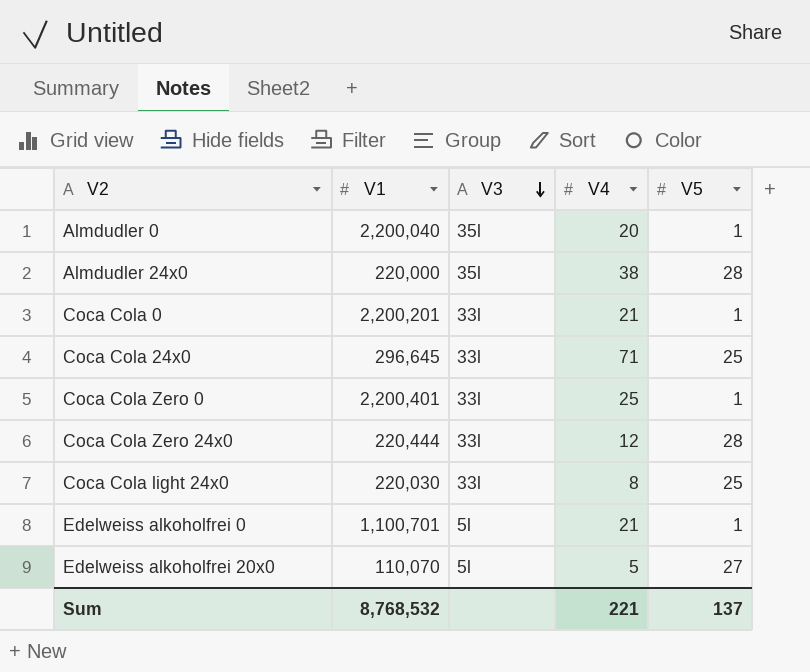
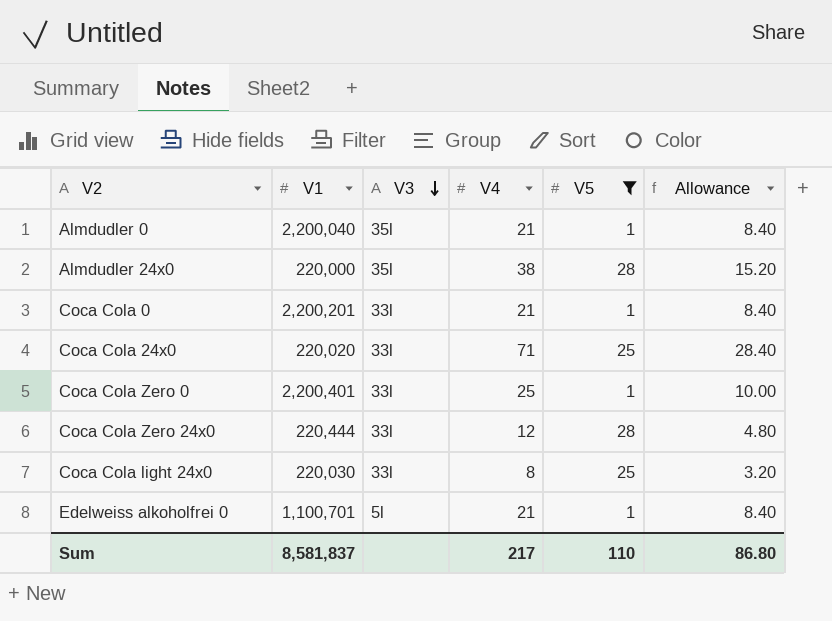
filter: none -> V5 != 27
column Allowance | formula: none -> [V4] * 0.4
Almdudler 0 | V4: 20 -> 21
Coca Cola 24x0 | V1: 296,645 -> 220,020
Sum | V1: 8,768,532 -> 8,581,837
Sum | V4: 221 -> 217
Sum | V5: 137 -> 110

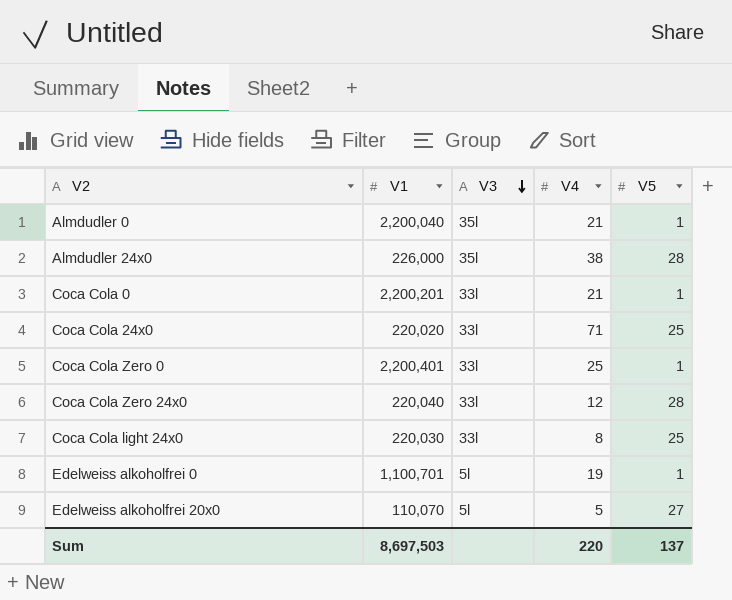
filter: V5 != 27 -> none
column Allowance | formula: [V4] * 0.4 -> none
Almdudler 24x0 | V1: 220,000 -> 226,000
Coca Cola Zero 24x0 | V1: 220,444 -> 220,040
Edelweiss alkoholfrei 0 | V4: 21 -> 19
Sum | V1: 8,581,837 -> 8,697,503
Sum | V4: 217 -> 220
Sum | V5: 110 -> 137

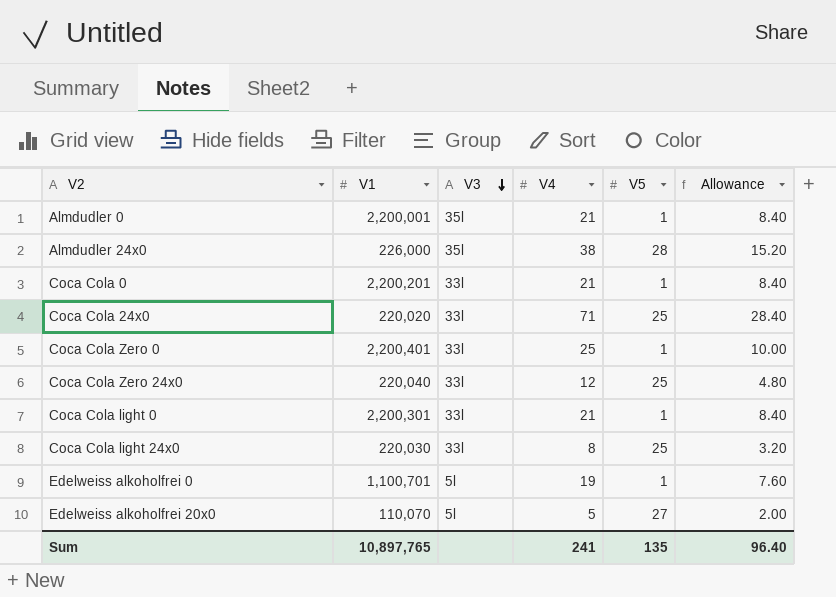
column Allowance | formula: none -> [V4] * 0.4
Almdudler 0 | V1: 2,200,040 -> 2,200,001
Coca Cola Zero 24x0 | V5: 28 -> 25
row Coca Cola light 0: none -> 2,200,301 | 33l | 21 | 1 | 8.40
Sum | V1: 8,697,503 -> 10,897,765
Sum | V4: 220 -> 241
Sum | V5: 137 -> 135

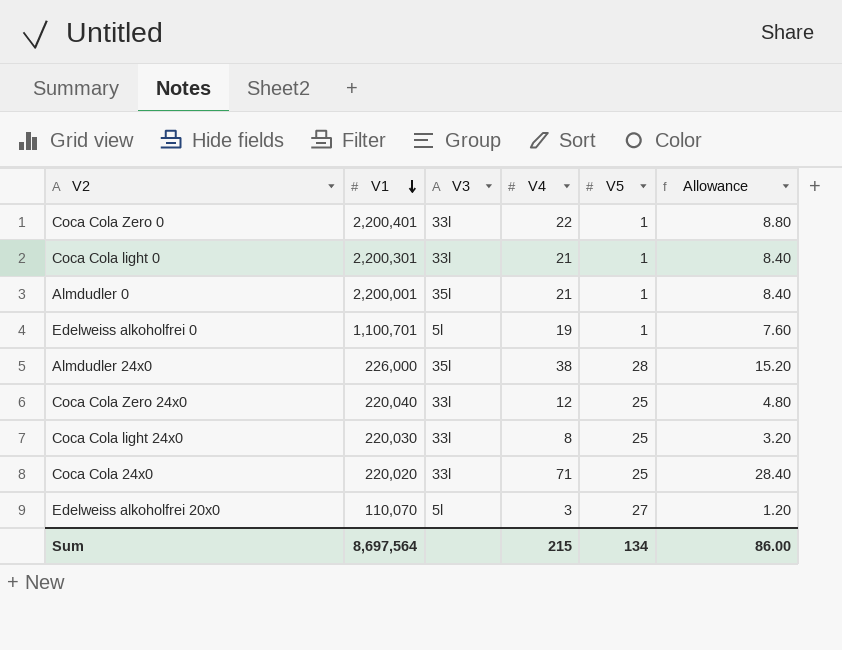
row order: V3 descending -> V1 descending
row Coca Cola 0: 2,200,201 | 33l | 21 | 1 | 8.40 -> none
Coca Cola Zero 0 | V4: 25 -> 22
Coca Cola Zero 0 | Allowance: 10.00 -> 8.80
Edelweiss alkoholfrei 20x0 | V4: 5 -> 3
Edelweiss alkoholfrei 20x0 | Allowance: 2.00 -> 1.20
Sum | V1: 10,897,765 -> 8,697,564
Sum | V4: 241 -> 215
Sum | V5: 135 -> 134
Sum | Allowance: 96.40 -> 86.00

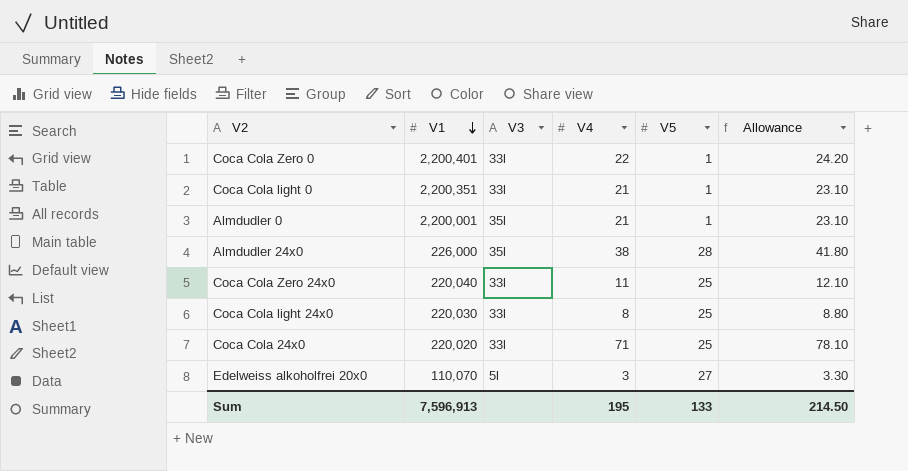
column Allowance | formula: [V4] * 0.4 -> [V4] * 1.1
row Edelweiss alkoholfrei 0: 1,100,701 | 5l | 19 | 1 | 7.60 -> none
Coca Cola light 0 | V1: 2,200,301 -> 2,200,351
Coca Cola Zero 24x0 | V4: 12 -> 11
Sum | V1: 8,697,564 -> 7,596,913
Sum | V4: 215 -> 195
Sum | V5: 134 -> 133
Sum | Allowance: 86.00 -> 214.50

